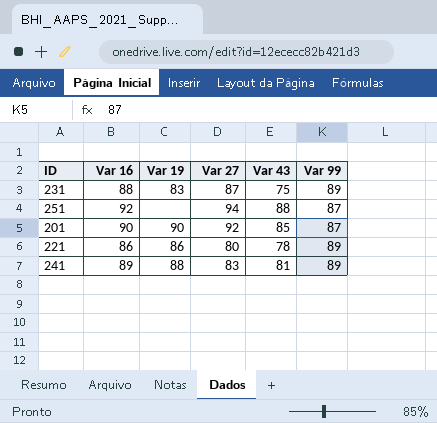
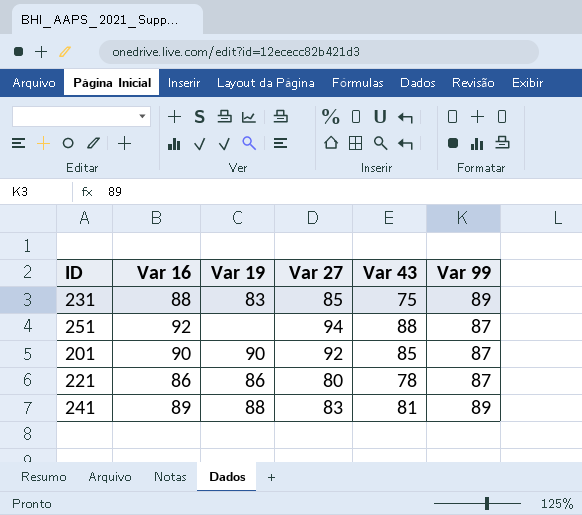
231 | Var 27: 87 -> 85
221 | Var 99: 89 -> 87

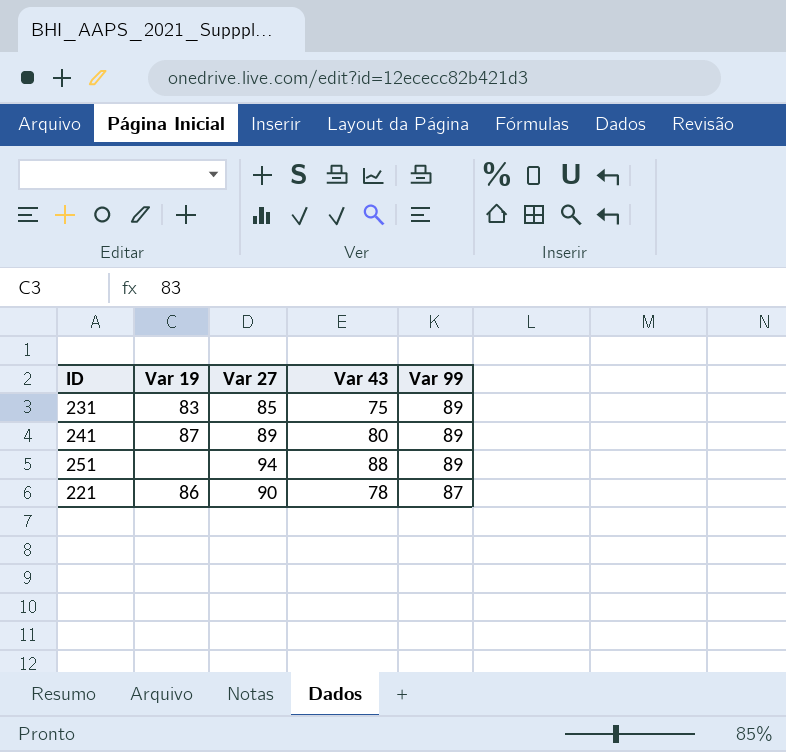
row order: none -> Var 99 descending
column Var 16 | position: 2 -> none
row 201: 90 | 90 | 92 | 85 | 87 -> none
241 | Var 19: 88 -> 87
241 | Var 27: 83 -> 89
241 | Var 43: 81 -> 80
251 | Var 99: 87 -> 89
221 | Var 27: 80 -> 90

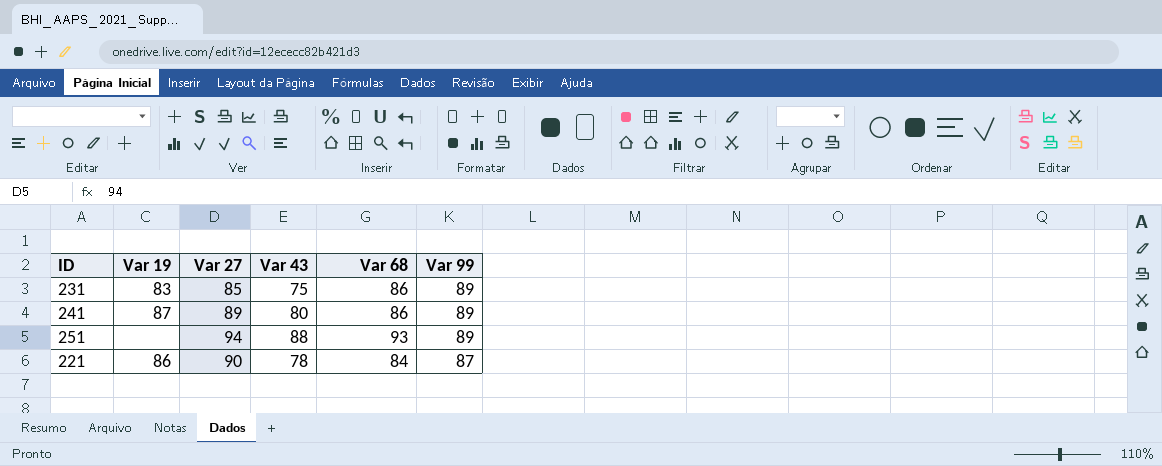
column Var 68 | position: none -> 5

